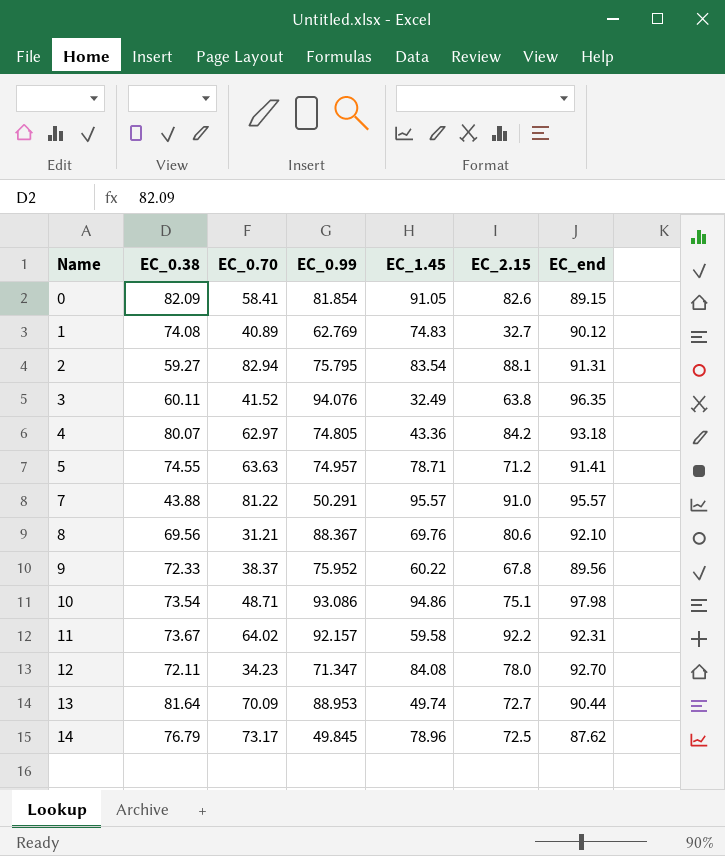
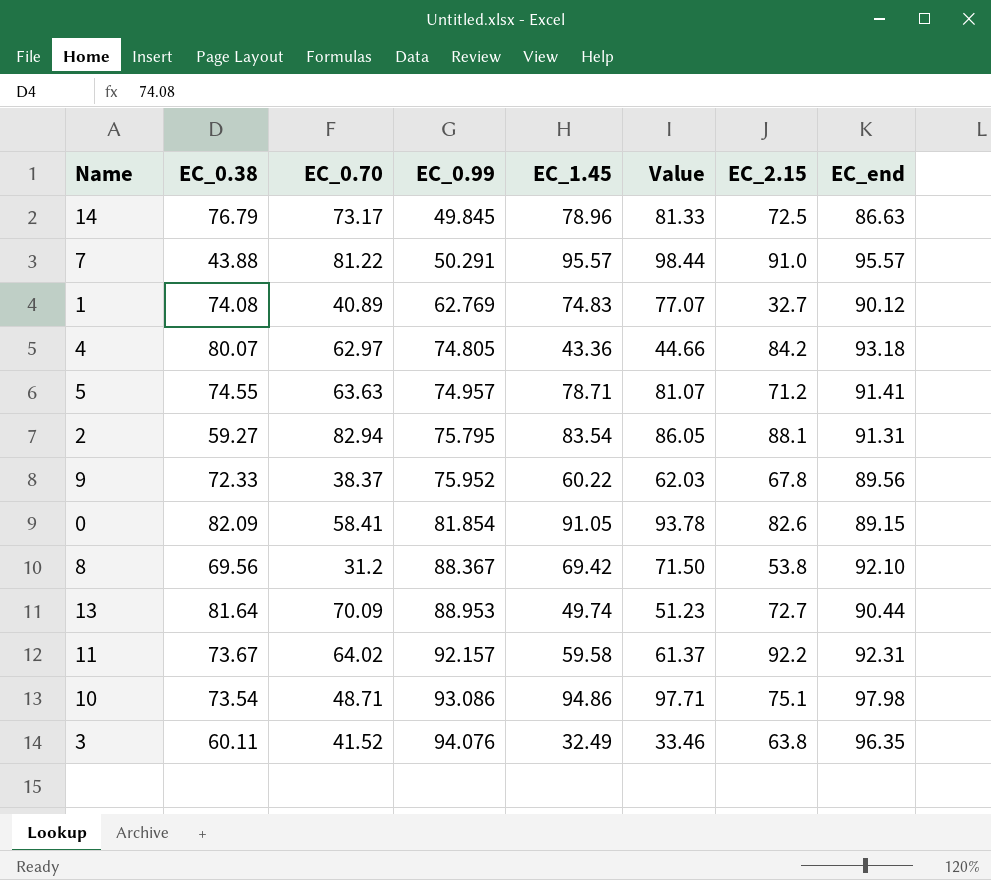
row order: Name ascending -> EC_0.99 ascending
column Value | formula: none -> [EC_1.45] * 1.03
row 12: 72.11 | 34.23 | 71.347 | 84.08 | 78.0 | 92.70 -> none
14 | EC_end: 87.62 -> 86.63
8 | EC_0.70: 31.21 -> 31.2
8 | EC_1.45: 69.76 -> 69.42
8 | EC_2.15: 80.6 -> 53.8

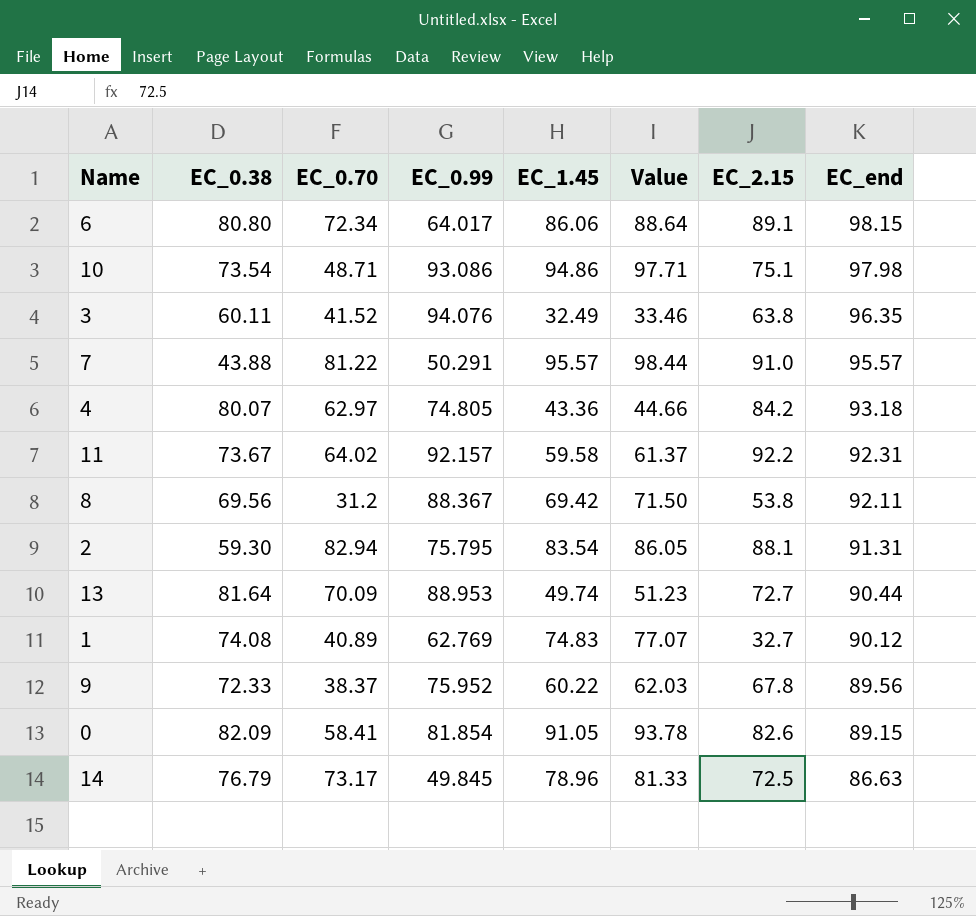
row order: EC_0.99 ascending -> EC_end descending
row 5: 74.55 | 63.63 | 74.957 | 78.71 | 81.07 | 71.2 | 91.41 -> none
row 6: none -> 80.80 | 72.34 | 64.017 | 86.06 | 88.64 | 89.1 | 98.15
8 | EC_end: 92.10 -> 92.11
2 | EC_0.38: 59.27 -> 59.30

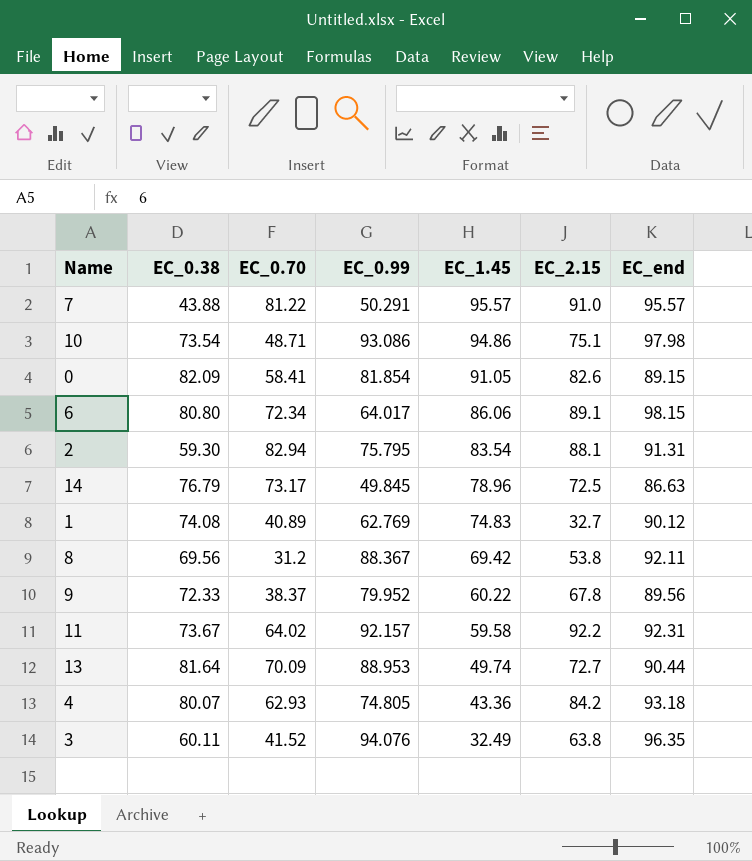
row order: EC_end descending -> EC_1.45 descending
column Value | formula: [EC_1.45] * 1.03 -> none
9 | EC_0.99: 75.952 -> 79.952
4 | EC_0.70: 62.97 -> 62.93

